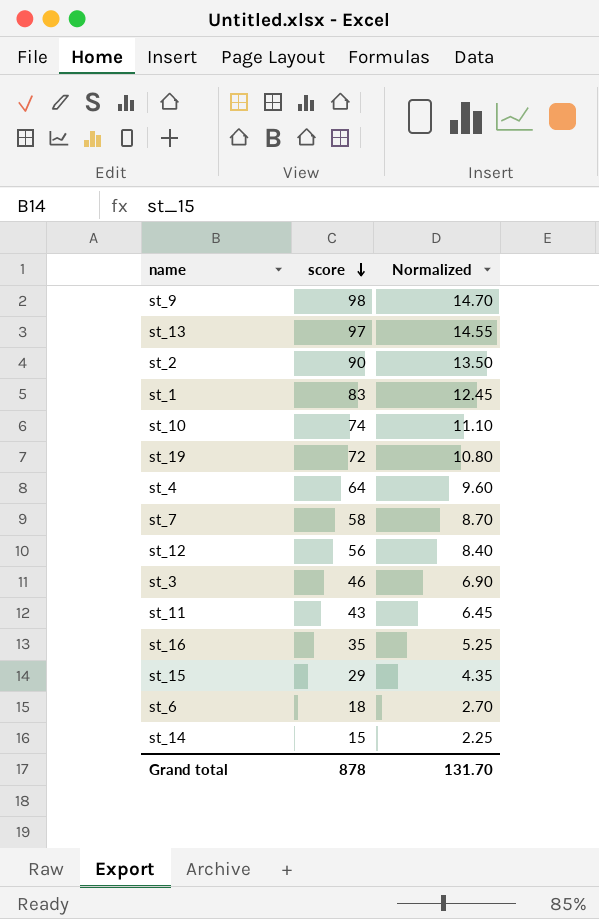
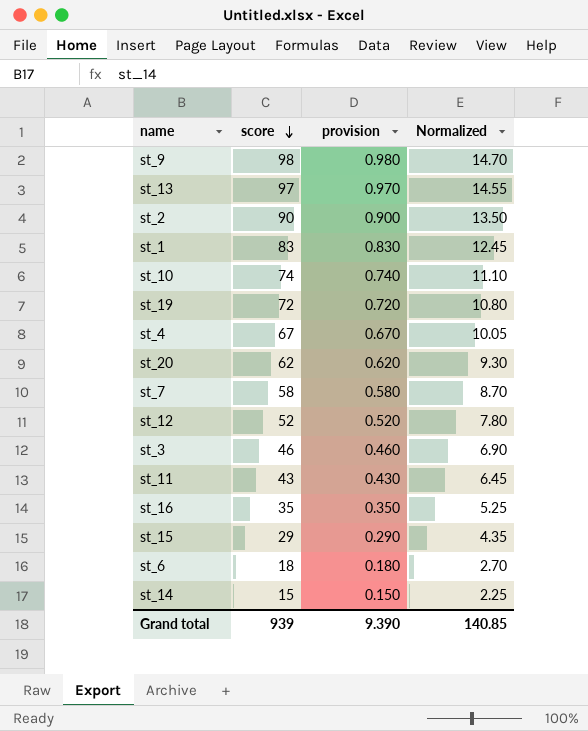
column provision | formula: none -> [score] * 0.01
st_4 | score: 64 -> 67
st_4 | Normalized: 9.60 -> 10.05
row st_20: none -> 62 | 0.620 | 9.30
st_12 | score: 56 -> 52
st_12 | Normalized: 8.40 -> 7.80
Grand total | score: 878 -> 939
Grand total | Normalized: 131.70 -> 140.85

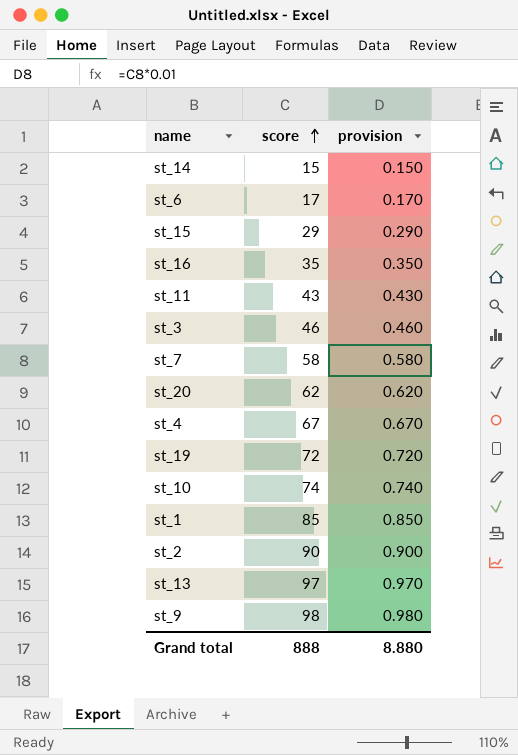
row order: score descending -> score ascending
column Normalized | formula: [score] * 0.15 -> none
row st_12: 52 | 0.520 | 7.80 -> none
st_6 | score: 18 -> 17
st_6 | provision: 0.180 -> 0.170
st_1 | score: 83 -> 85
st_1 | provision: 0.830 -> 0.850
Grand total | score: 939 -> 888
Grand total | provision: 9.390 -> 8.880

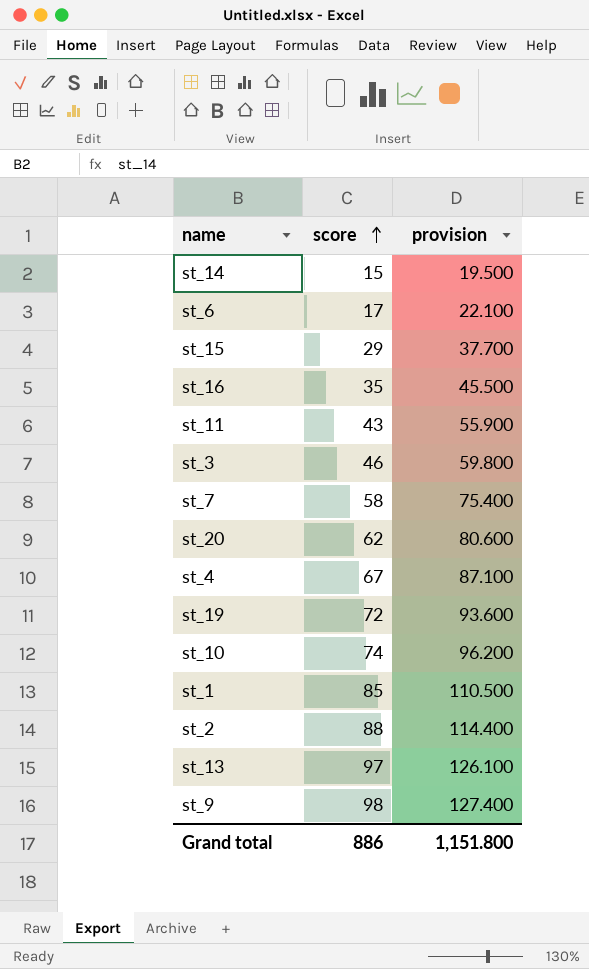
column provision | formula: [score] * 0.01 -> [score] * 1.3
st_2 | score: 90 -> 88
Grand total | score: 888 -> 886
Grand total | provision: 8.880 -> 1,151.800

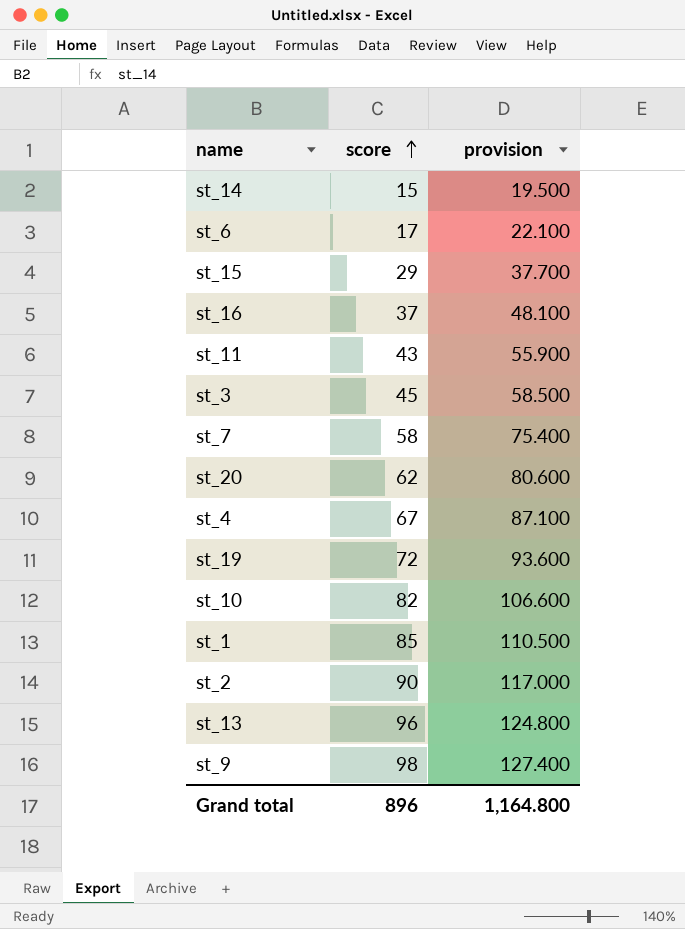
st_16 | score: 35 -> 37
st_16 | provision: 45.500 -> 48.100
st_3 | score: 46 -> 45
st_3 | provision: 59.800 -> 58.500
st_10 | score: 74 -> 82
st_10 | provision: 96.200 -> 106.600
st_2 | score: 88 -> 90
st_2 | provision: 114.400 -> 117.000
st_13 | score: 97 -> 96
st_13 | provision: 126.100 -> 124.800
Grand total | score: 886 -> 896
Grand total | provision: 1,151.800 -> 1,164.800

